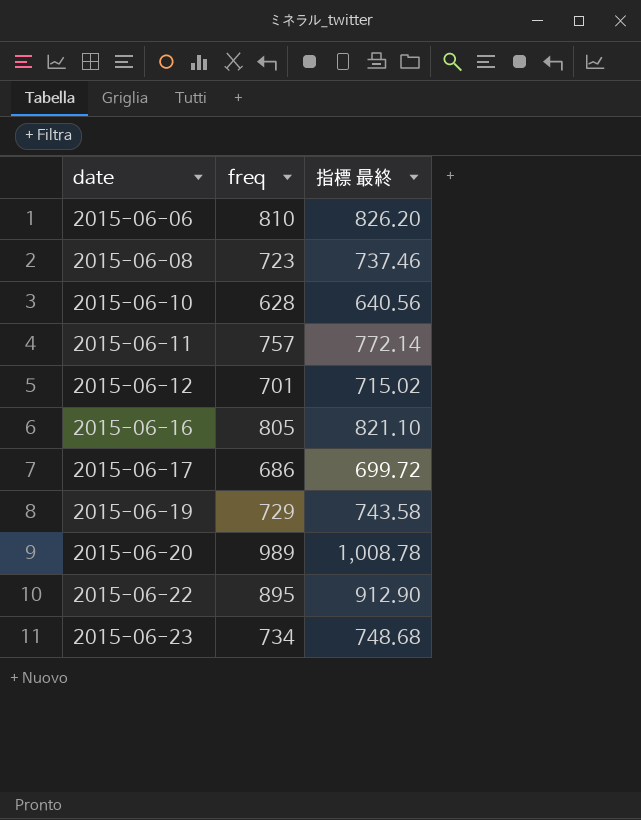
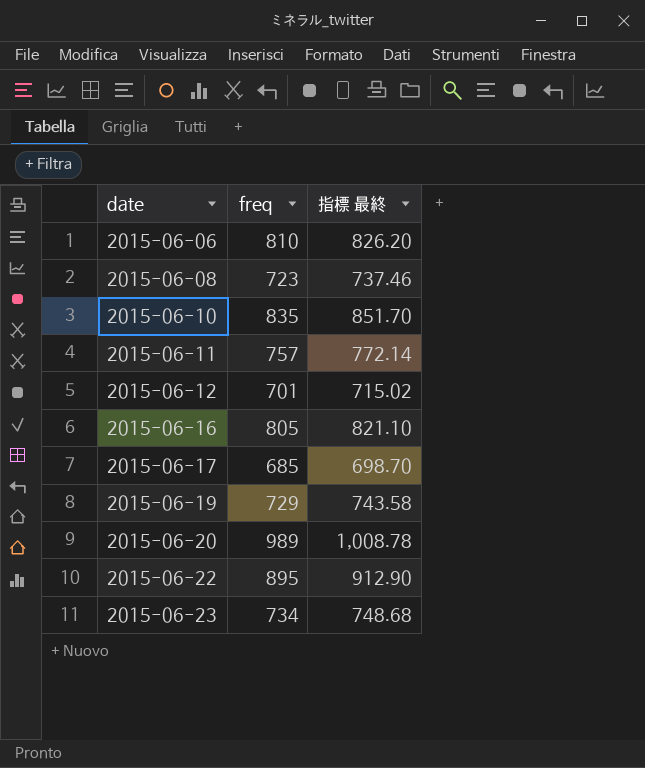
2015-06-10 | freq: 628 -> 835
2015-06-10 | 指標 最終: 640.56 -> 851.70
2015-06-17 | freq: 686 -> 685
2015-06-17 | 指標 最終: 699.72 -> 698.70

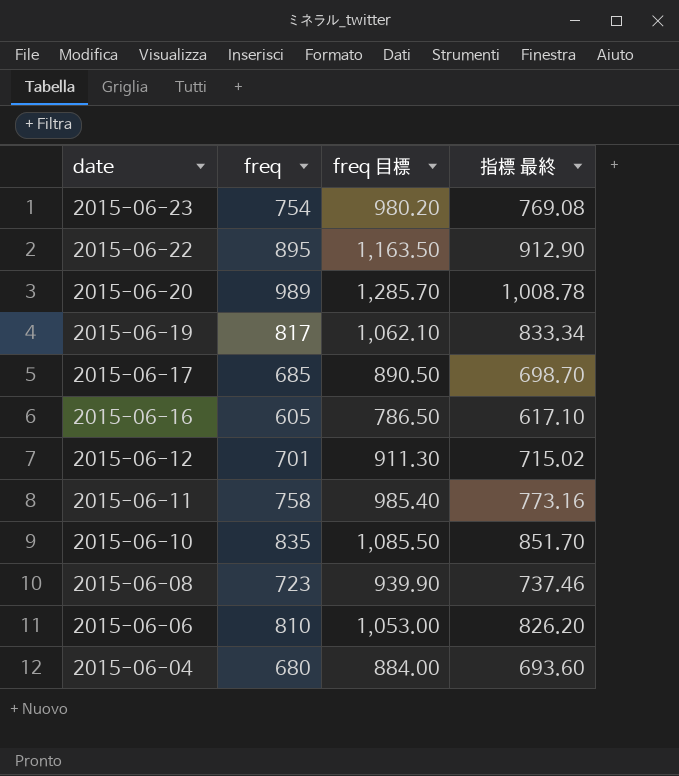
row order: date ascending -> date descending
column freq 目標 | formula: none -> [freq] * 1.3
2015-06-23 | freq: 734 -> 754
2015-06-23 | 指標 最終: 748.68 -> 769.08
2015-06-19 | freq: 729 -> 817
2015-06-19 | 指標 最終: 743.58 -> 833.34
2015-06-16 | freq: 805 -> 605
2015-06-16 | 指標 最終: 821.10 -> 617.10
2015-06-11 | freq: 757 -> 758
2015-06-11 | 指標 最終: 772.14 -> 773.16
row 2015-06-04: none -> 680 | 884.00 | 693.60

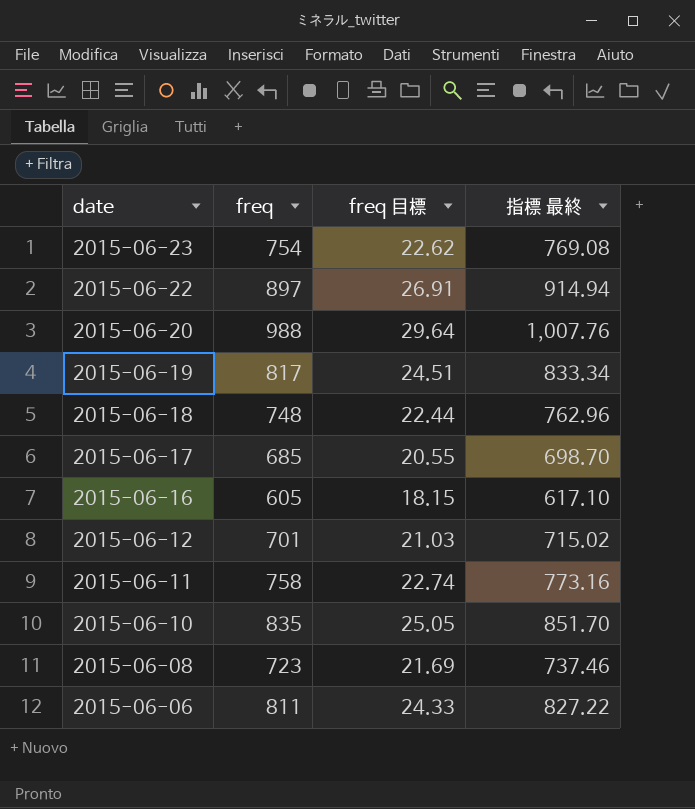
column freq 目標 | formula: [freq] * 1.3 -> [freq] * 0.03
row 2015-06-04: 680 | 884.00 | 693.60 -> none
2015-06-22 | freq: 895 -> 897
2015-06-22 | 指標 最終: 912.90 -> 914.94
2015-06-20 | freq: 989 -> 988
2015-06-20 | 指標 最終: 1,008.78 -> 1,007.76
row 2015-06-18: none -> 748 | 22.44 | 762.96
2015-06-06 | freq: 810 -> 811
2015-06-06 | 指標 最終: 826.20 -> 827.22

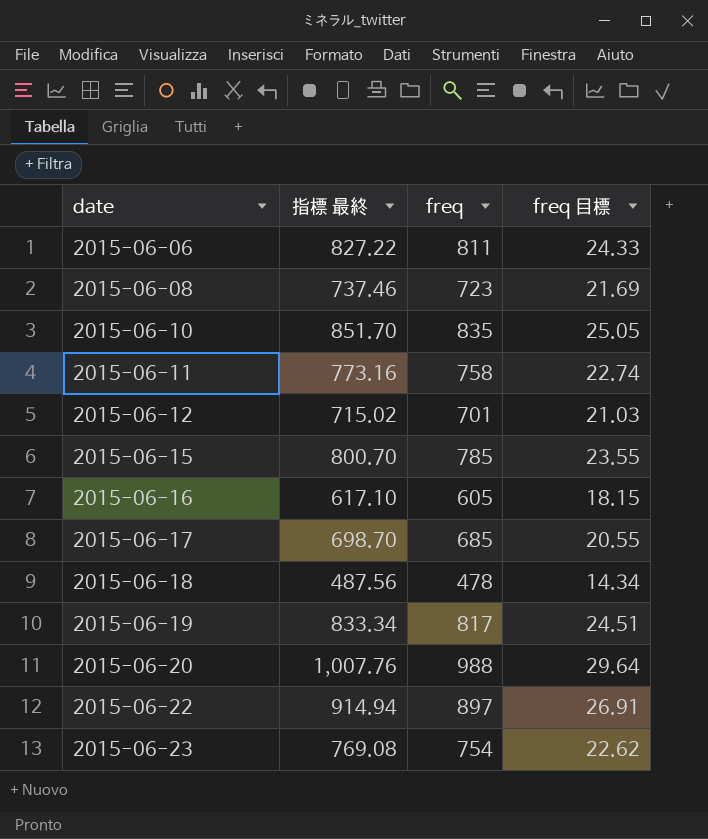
row order: date descending -> date ascending
column 指標 最終 | position: 4 -> 2
row 2015-06-15: none -> 800.70 | 785 | 23.55
2015-06-18 | 指標 最終: 762.96 -> 487.56
2015-06-18 | freq: 748 -> 478
2015-06-18 | freq 目標: 22.44 -> 14.34

